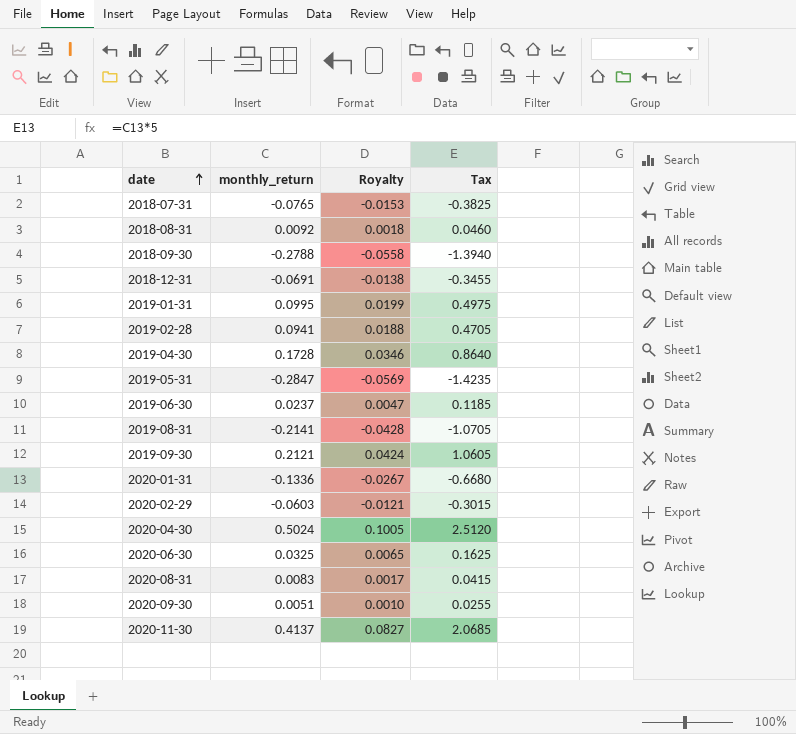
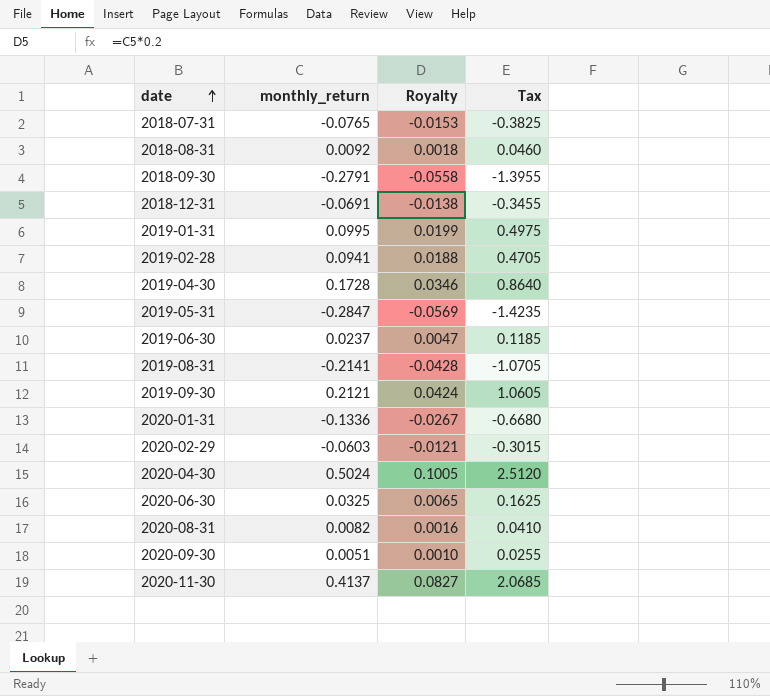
2018-09-30 | monthly_return: -0.2788 -> -0.2791
2018-09-30 | Tax: -1.3940 -> -1.3955
2020-08-31 | monthly_return: 0.0083 -> 0.0082
2020-08-31 | Royalty: 0.0017 -> 0.0016
2020-08-31 | Tax: 0.0415 -> 0.0410

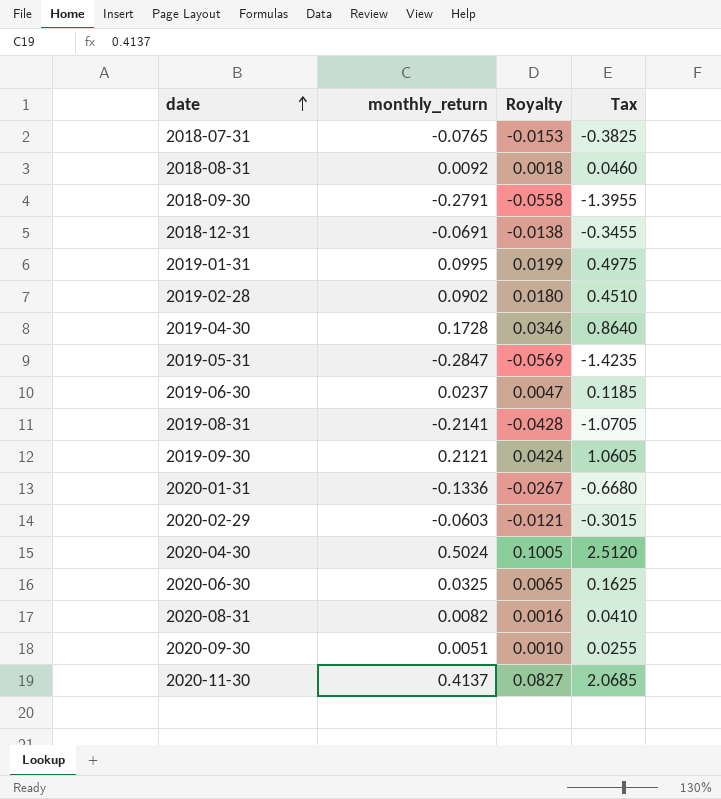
2019-02-28 | monthly_return: 0.0941 -> 0.0902
2019-02-28 | Royalty: 0.0188 -> 0.0180
2019-02-28 | Tax: 0.4705 -> 0.4510

